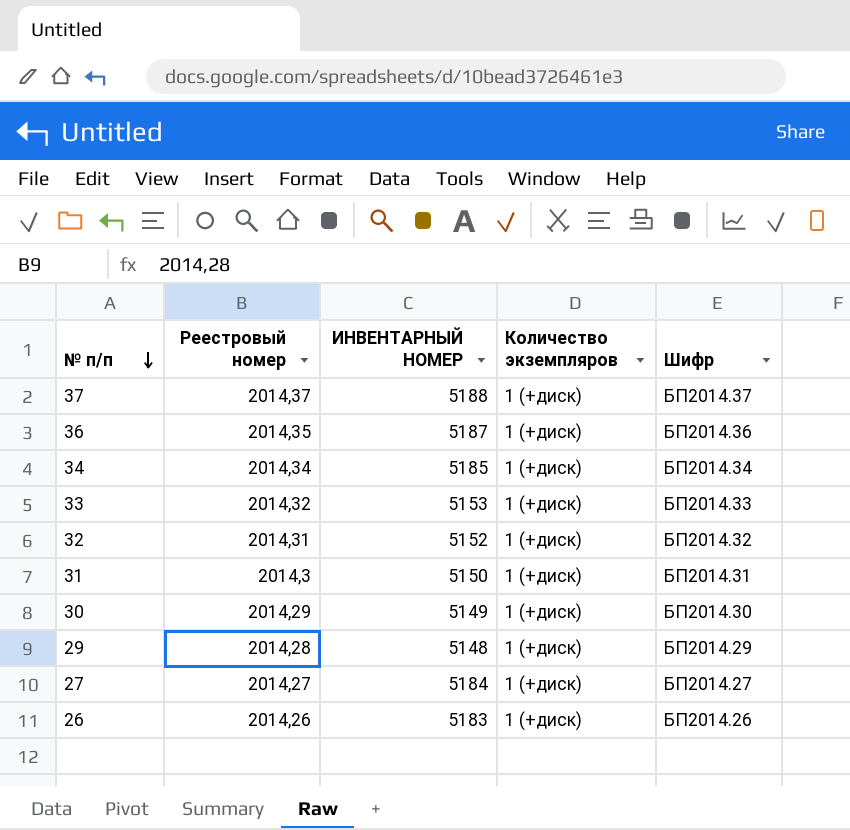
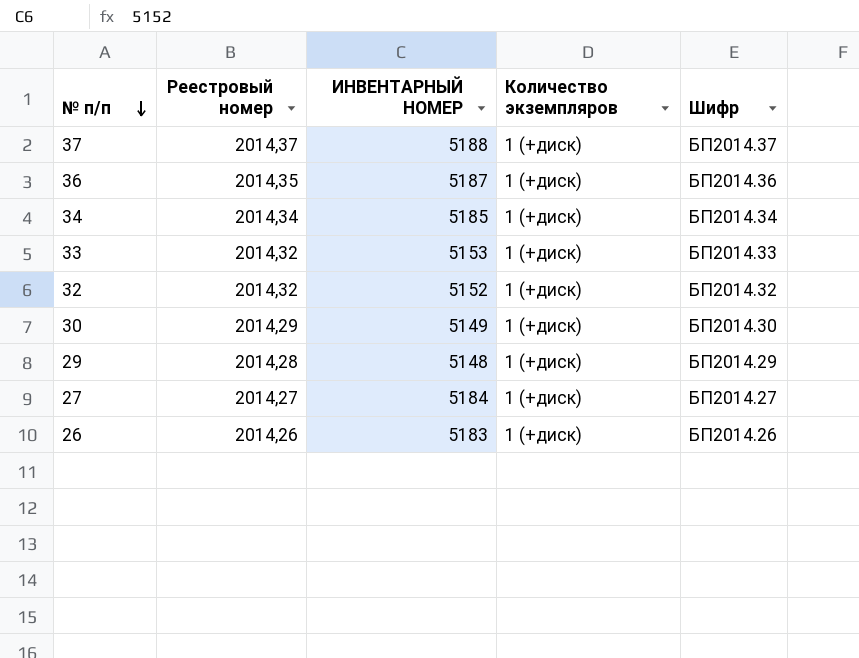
row 31: 2014,3 | 5150 | 1 (+диск) | БП2014.31 -> none
32 | Реестровый номер: 2014,31 -> 2014,32

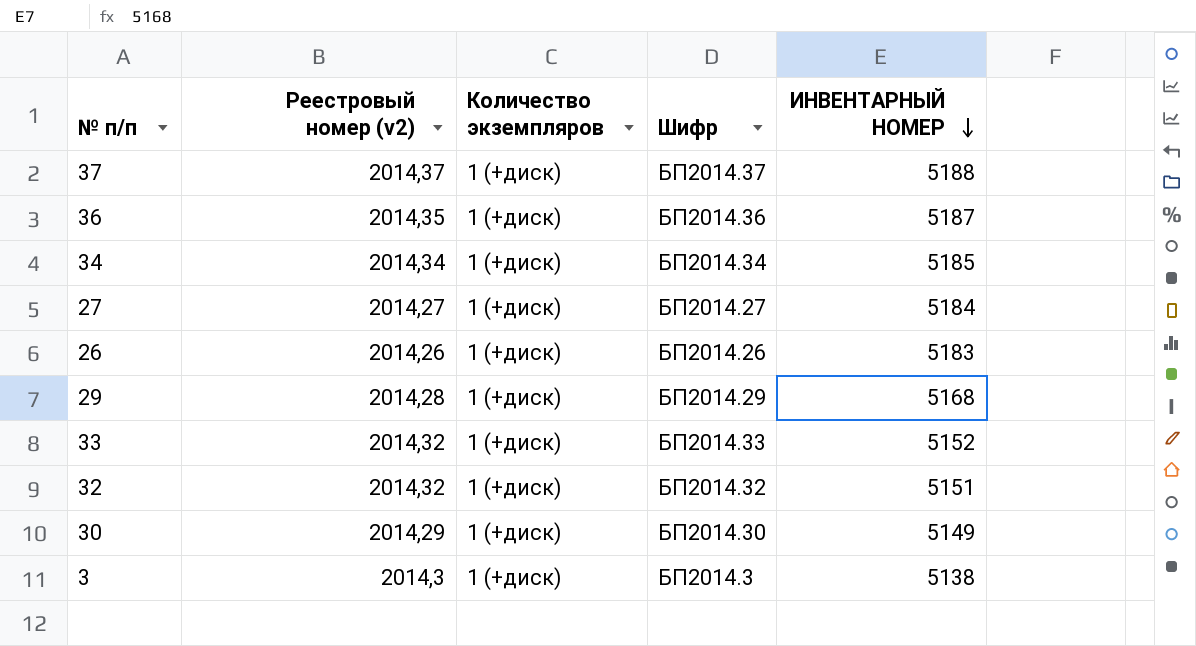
row order: № п/п descending -> ИНВЕНТАРНЫЙ НОМЕР descending
column name: Реестровый номер -> Реестровый номер (v2)
column ИНВЕНТАРНЫЙ НОМЕР | position: 3 -> 5
29 | ИНВЕНТАРНЫЙ НОМЕР: 5148 -> 5168
33 | ИНВЕНТАРНЫЙ НОМЕР: 5153 -> 5152
32 | ИНВЕНТАРНЫЙ НОМЕР: 5152 -> 5151
row 3: none -> 2014,3 | 1 (+диск) | БП2014.3 | 5138

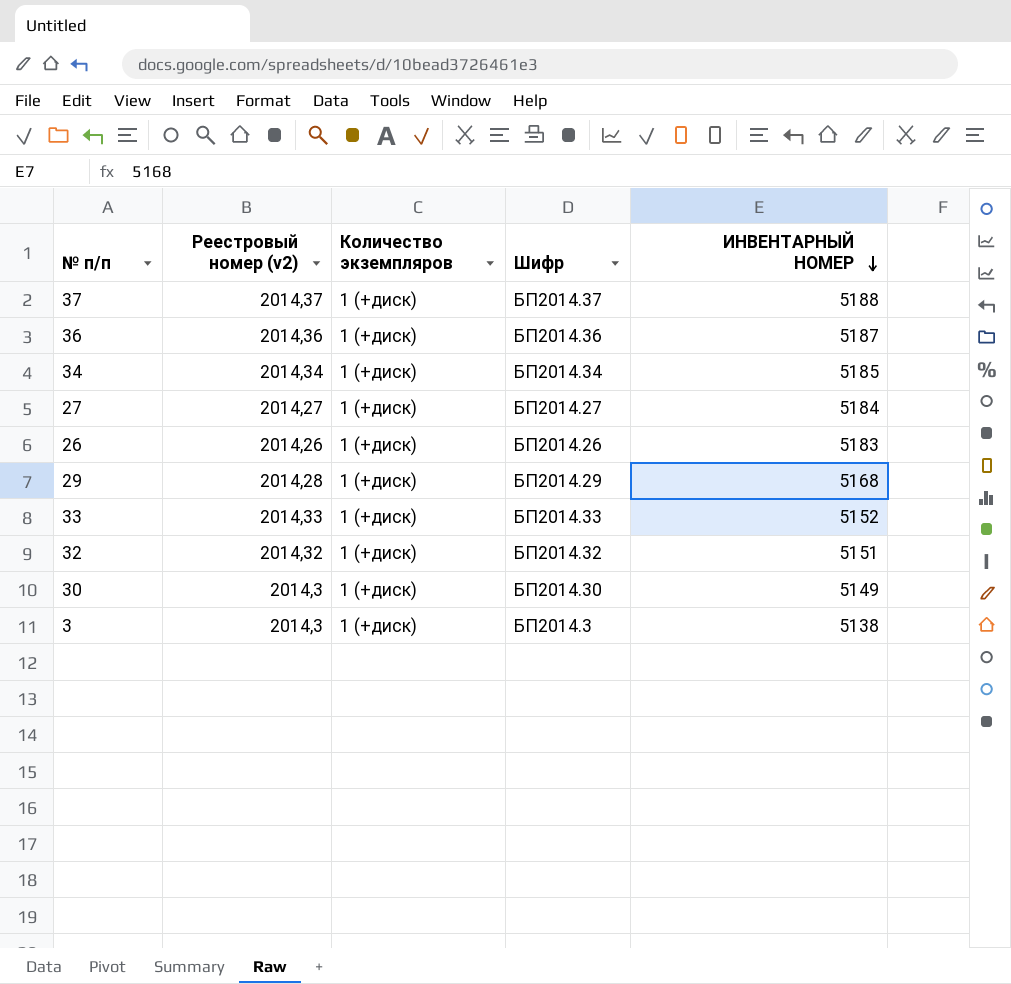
36 | Реестровый номер (v2): 2014,35 -> 2014,36
33 | Реестровый номер (v2): 2014,32 -> 2014,33
30 | Реестровый номер (v2): 2014,29 -> 2014,3

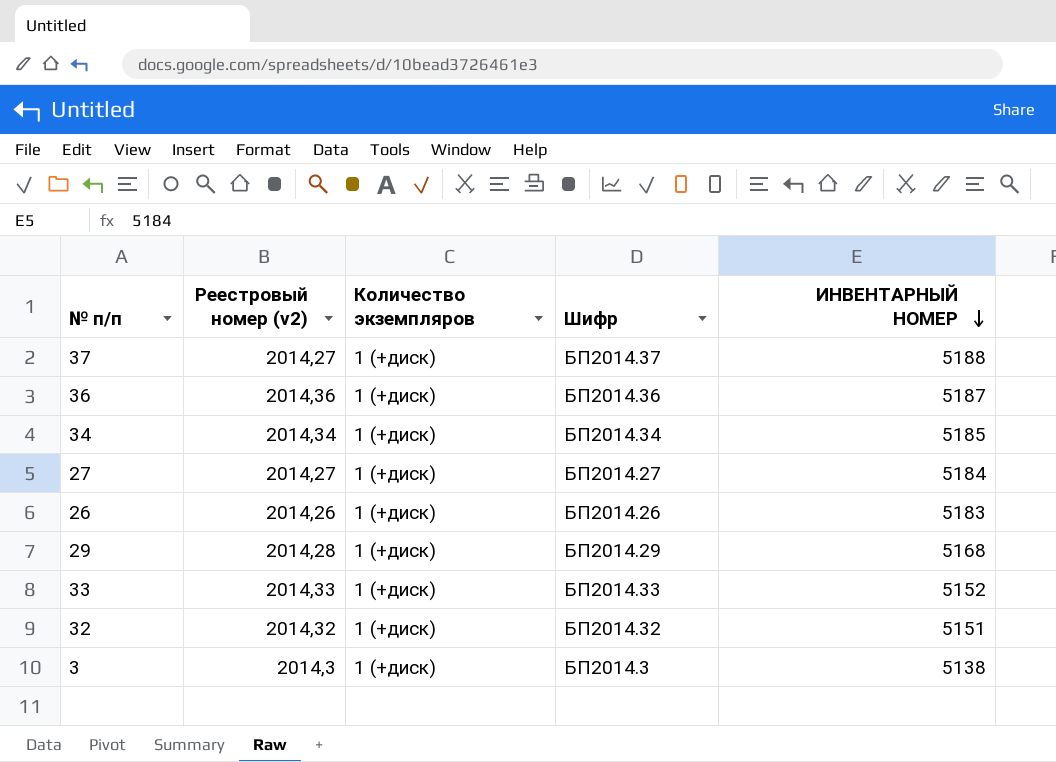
row 30: 2014,3 | 1 (+диск) | БП2014.30 | 5149 -> none
37 | Реестровый номер (v2): 2014,37 -> 2014,27

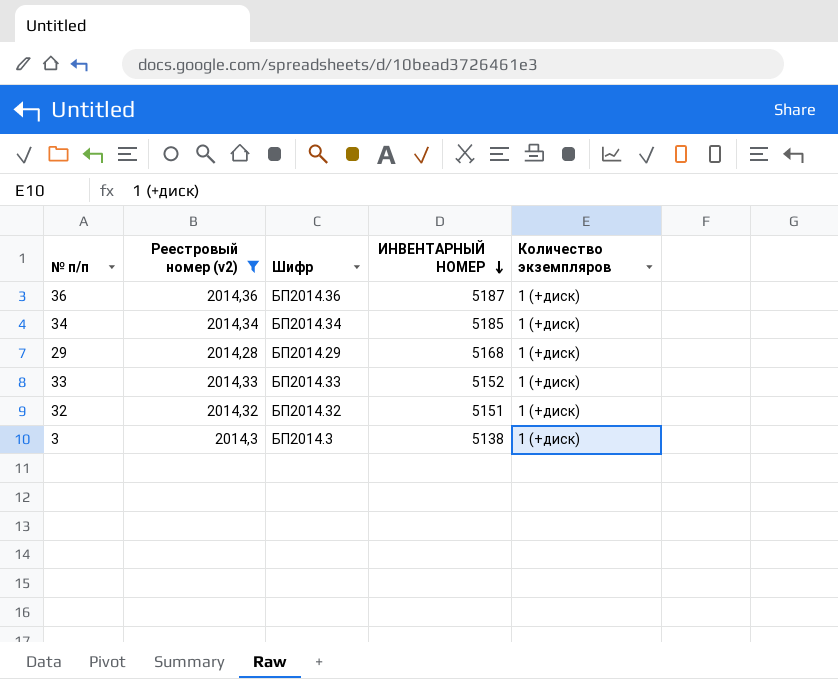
filter: none -> Реестровый номер (v2) >= 2014,28
column Количество экземпляров | position: 3 -> 5

